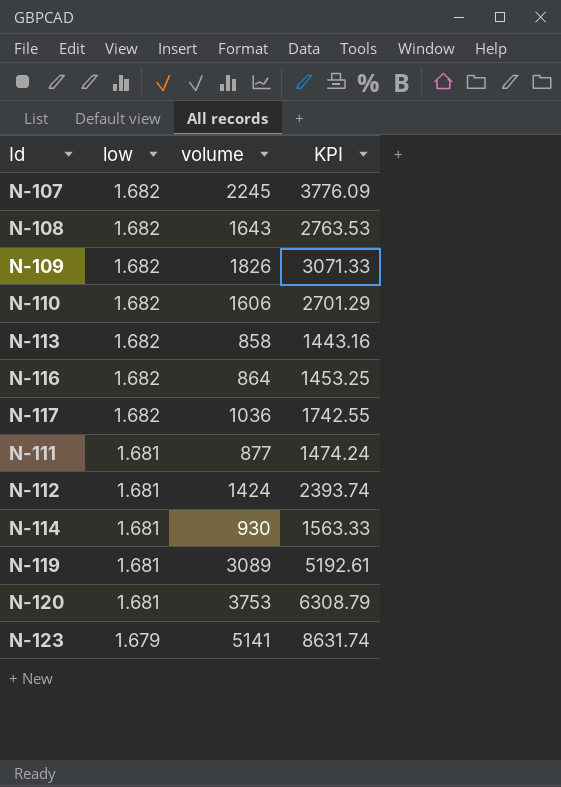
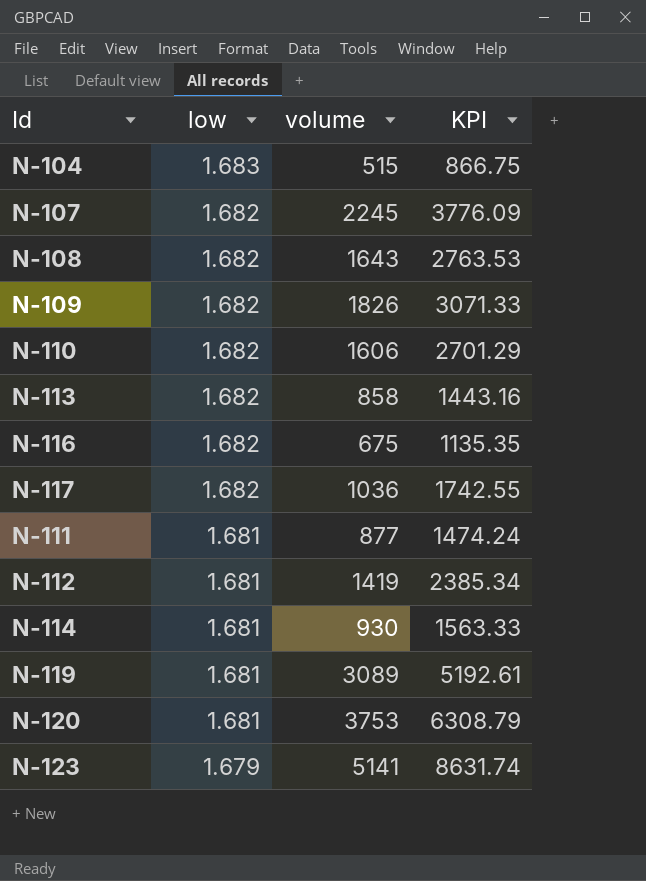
row N-104: none -> 1.683 | 515 | 866.75
N-116 | volume: 864 -> 675
N-116 | KPI: 1453.25 -> 1135.35
N-112 | volume: 1424 -> 1419
N-112 | KPI: 2393.74 -> 2385.34

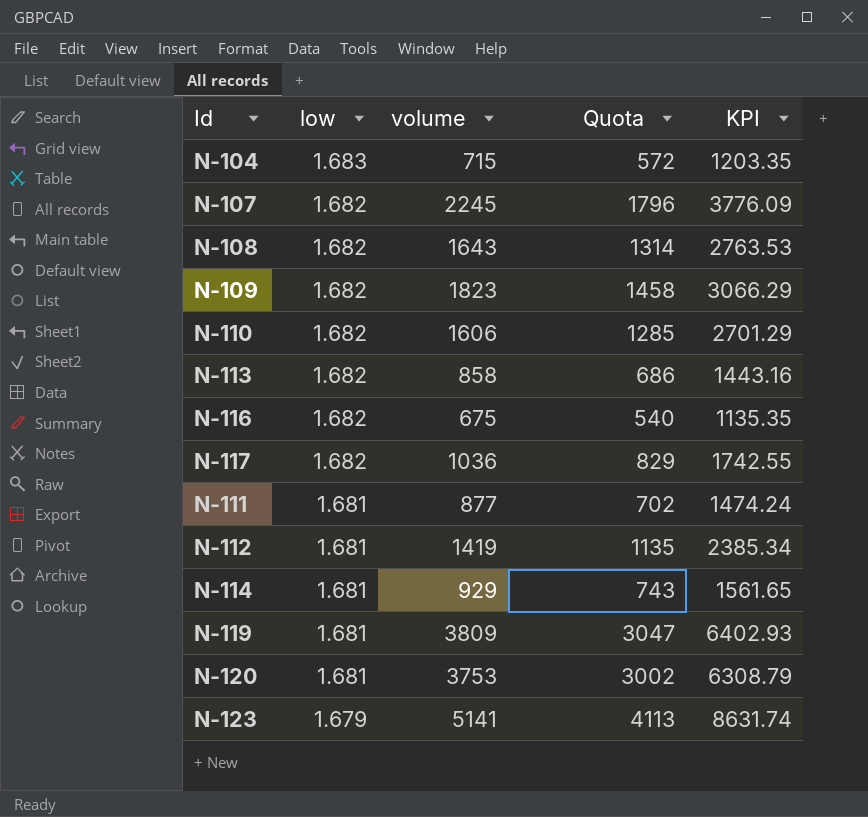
column Quota | formula: none -> [volume] * 0.8
N-104 | volume: 515 -> 715
N-104 | KPI: 866.75 -> 1203.35
N-109 | volume: 1826 -> 1823
N-109 | KPI: 3071.33 -> 3066.29
N-114 | volume: 930 -> 929
N-114 | KPI: 1563.33 -> 1561.65
N-119 | volume: 3089 -> 3809
N-119 | KPI: 5192.61 -> 6402.93

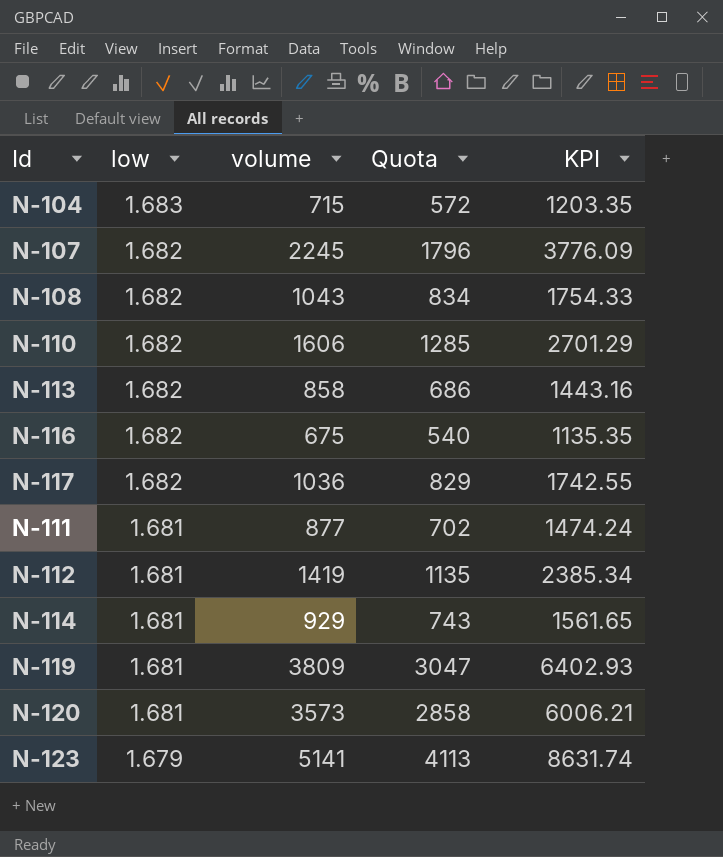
row N-109: 1.682 | 1823 | 1458 | 3066.29 -> none
N-108 | volume: 1643 -> 1043
N-108 | Quota: 1314 -> 834
N-108 | KPI: 2763.53 -> 1754.33
N-120 | volume: 3753 -> 3573
N-120 | Quota: 3002 -> 2858
N-120 | KPI: 6308.79 -> 6006.21

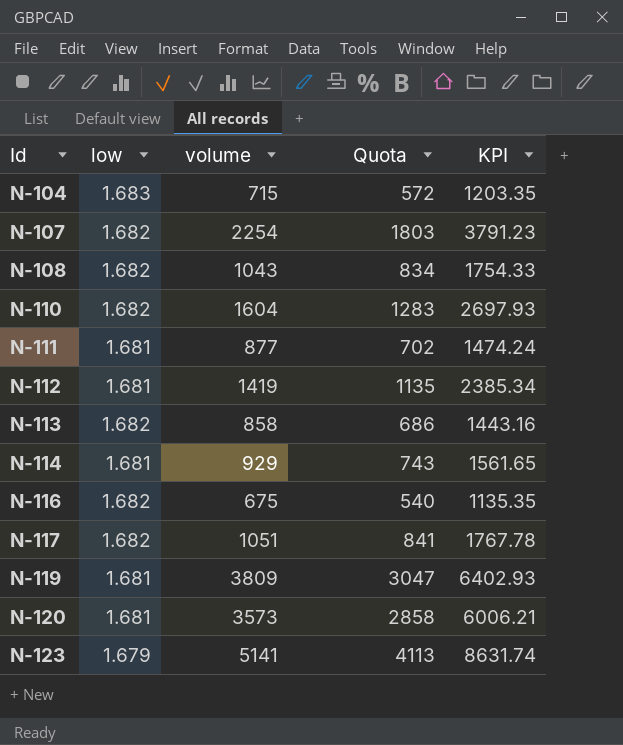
row order: low descending -> Id ascending
N-107 | volume: 2245 -> 2254
N-107 | Quota: 1796 -> 1803
N-107 | KPI: 3776.09 -> 3791.23
N-110 | volume: 1606 -> 1604
N-110 | Quota: 1285 -> 1283
N-110 | KPI: 2701.29 -> 2697.93
N-117 | volume: 1036 -> 1051
N-117 | Quota: 829 -> 841
N-117 | KPI: 1742.55 -> 1767.78

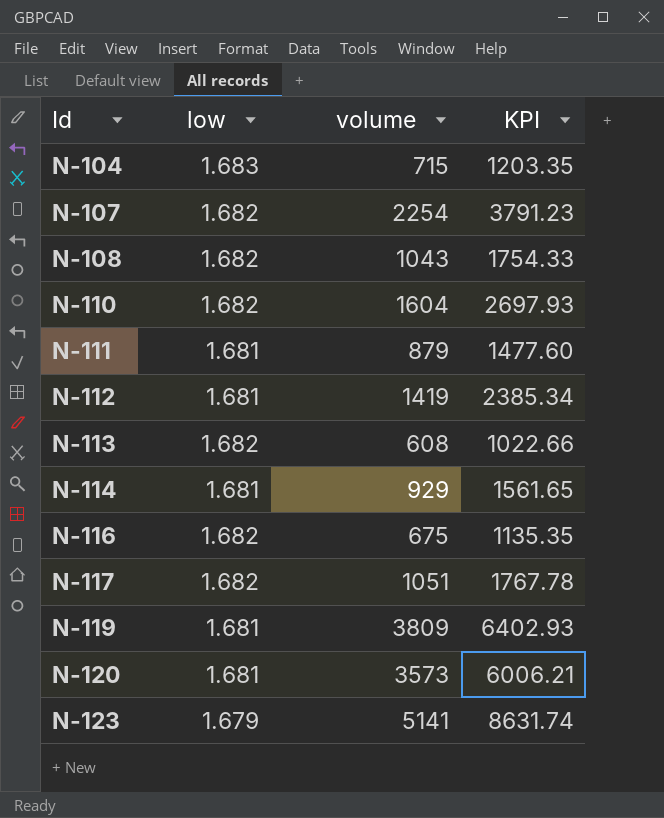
column Quota | formula: [volume] * 0.8 -> none
N-111 | volume: 877 -> 879
N-111 | KPI: 1474.24 -> 1477.60
N-113 | volume: 858 -> 608
N-113 | KPI: 1443.16 -> 1022.66

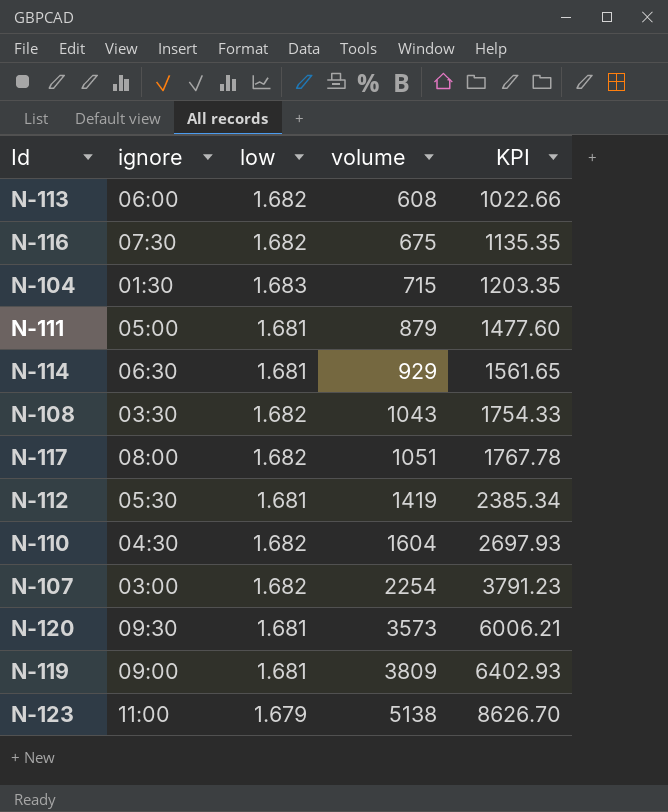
row order: Id ascending -> volume ascending
column ignore | position: none -> 2
N-123 | volume: 5141 -> 5138
N-123 | KPI: 8631.74 -> 8626.70

